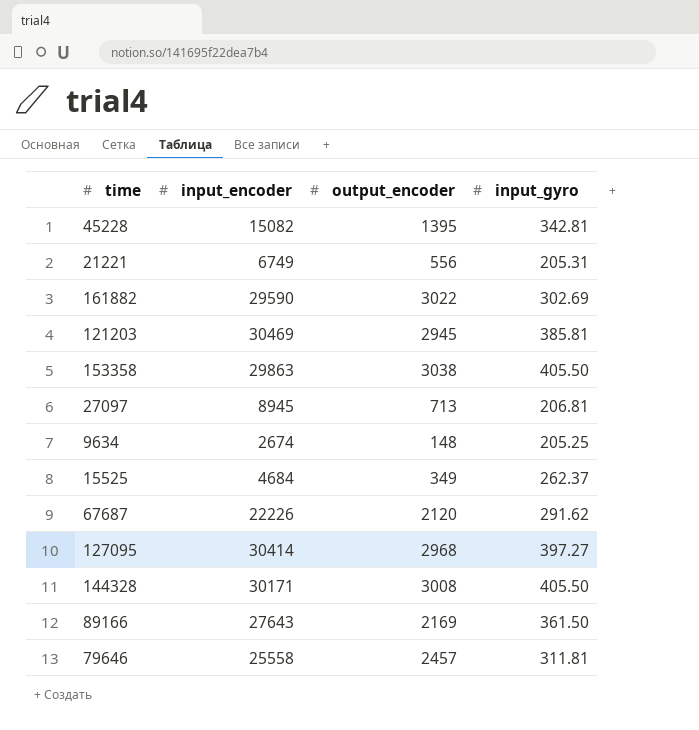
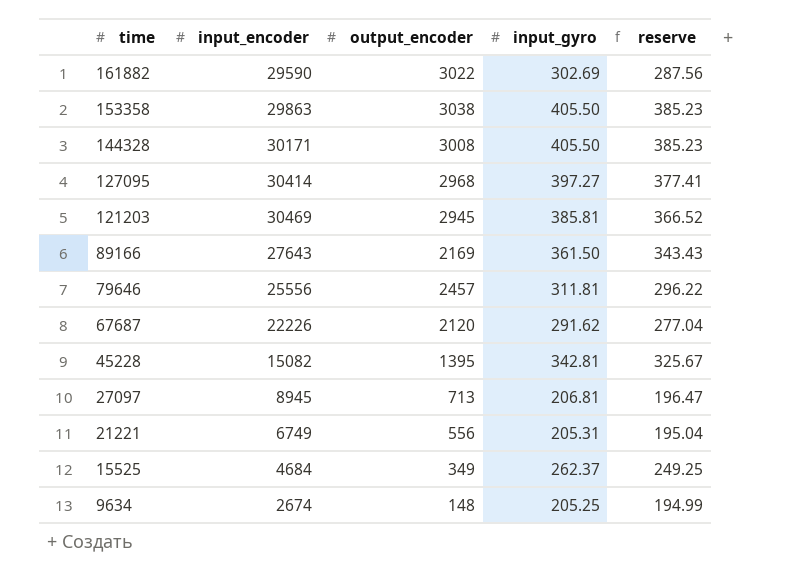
row order: none -> time descending
column reserve | formula: none -> [input_gyro] * 0.95
79646 | input_encoder: 25558 -> 25556

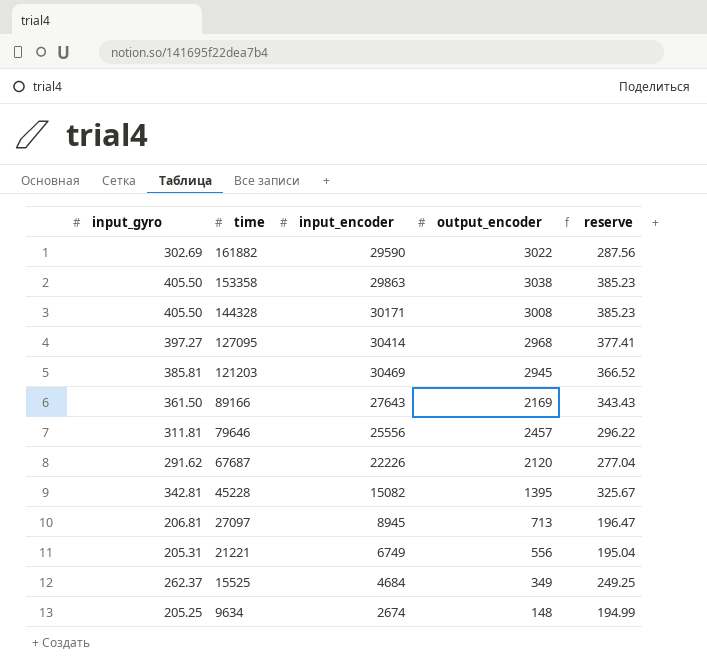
column input_gyro | position: 4 -> 1

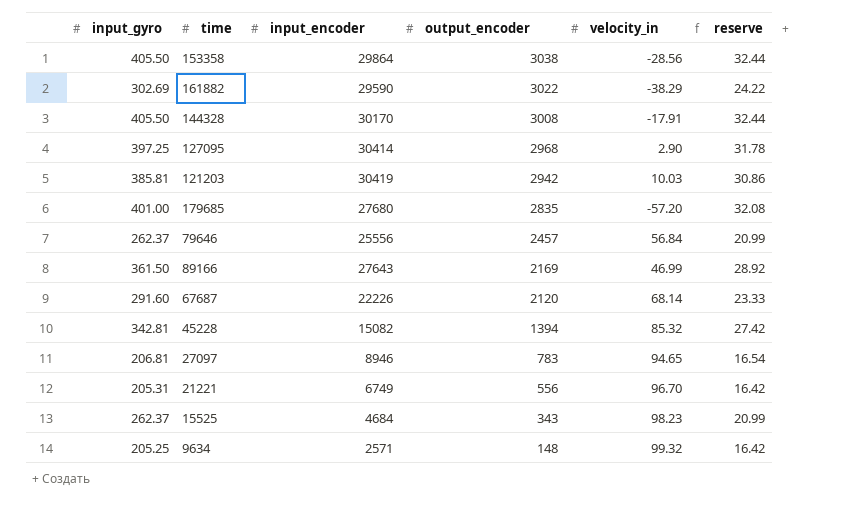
row order: time descending -> output_encoder descending
column velocity_in | position: none -> 5
column reserve | formula: [input_gyro] * 0.95 -> [input_gyro] * 0.08
153358 | input_encoder: 29863 -> 29864
144328 | input_encoder: 30171 -> 30170
127095 | input_gyro: 397.27 -> 397.25
121203 | input_encoder: 30469 -> 30419
121203 | output_encoder: 2945 -> 2942
row 179685: none -> 401.00 | 27680 | 2835 | -57.20 | 32.08
79646 | input_gyro: 311.81 -> 262.37
67687 | input_gyro: 291.62 -> 291.60
45228 | output_encoder: 1395 -> 1394
27097 | input_encoder: 8945 -> 8946
27097 | output_encoder: 713 -> 783
15525 | output_encoder: 349 -> 343
9634 | input_encoder: 2674 -> 2571

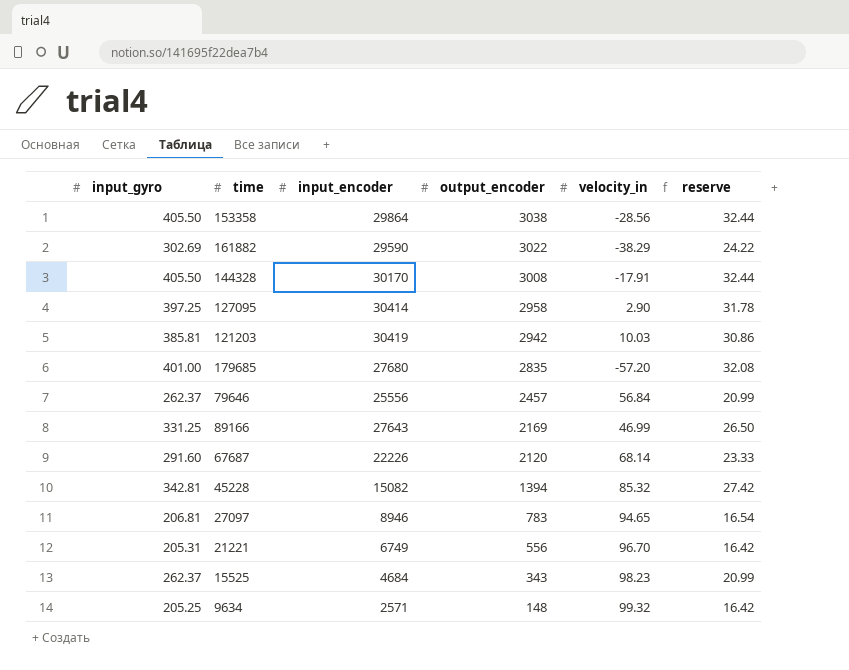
127095 | output_encoder: 2968 -> 2958
89166 | input_gyro: 361.50 -> 331.25
89166 | reserve: 28.92 -> 26.50

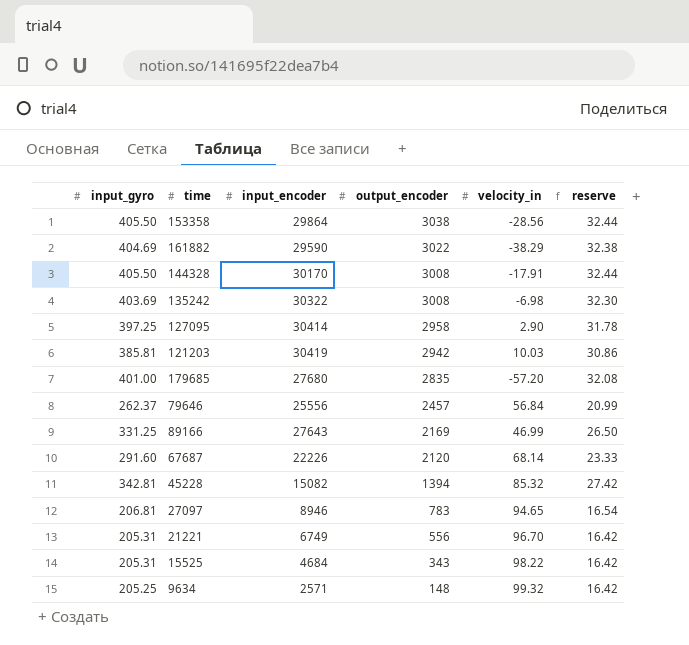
161882 | input_gyro: 302.69 -> 404.69
161882 | reserve: 24.22 -> 32.38
row 135242: none -> 403.69 | 30322 | 3008 | -6.98 | 32.30
15525 | input_gyro: 262.37 -> 205.31
15525 | velocity_in: 98.23 -> 98.22
15525 | reserve: 20.99 -> 16.42

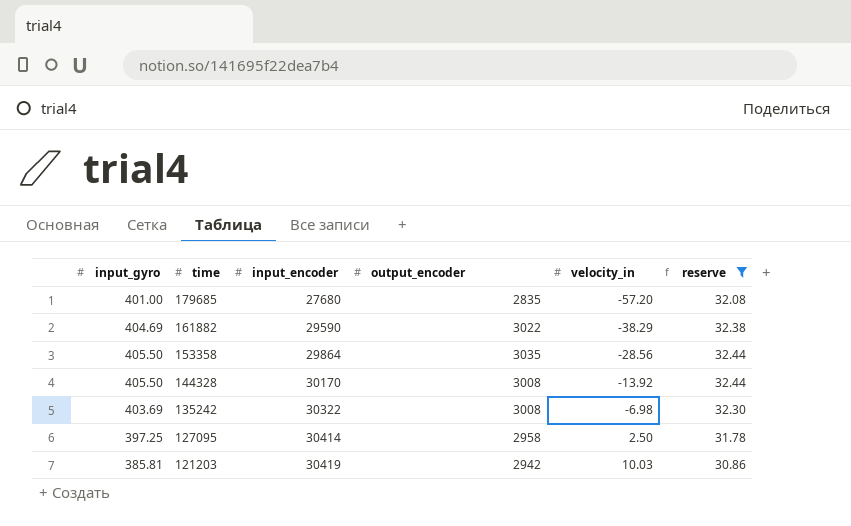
filter: none -> reserve >= 30.86
row order: output_encoder descending -> time descending
153358 | output_encoder: 3038 -> 3035
144328 | velocity_in: -17.91 -> -13.92
127095 | velocity_in: 2.90 -> 2.50

